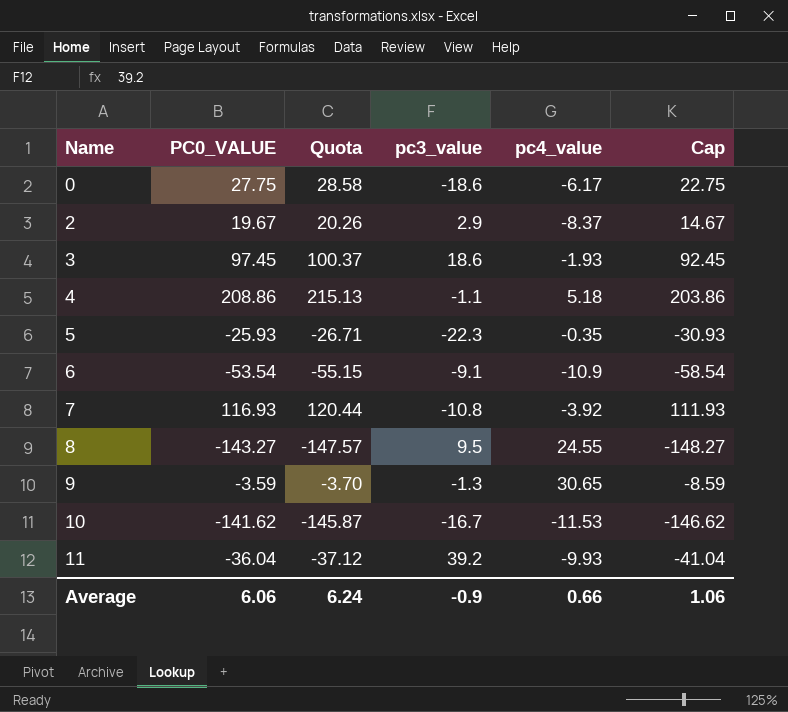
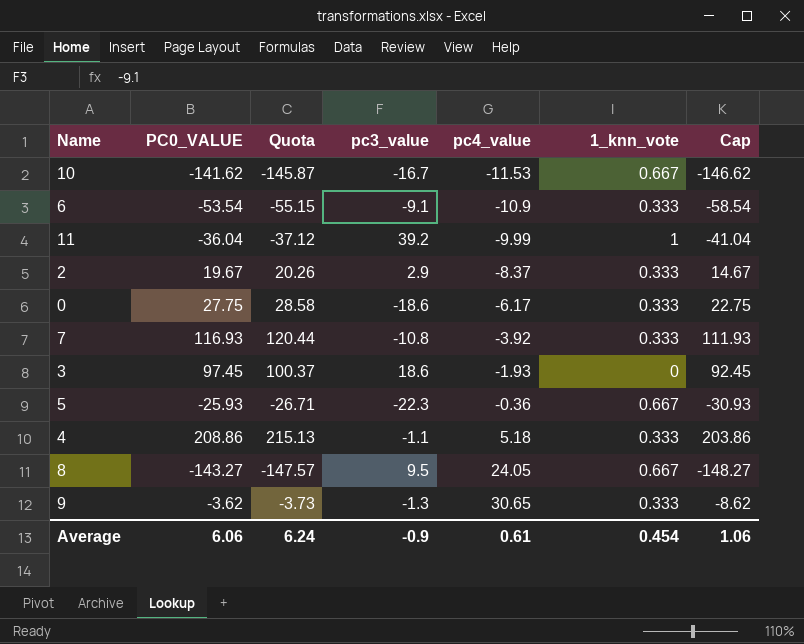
row order: Name ascending -> pc4_value ascending
column 1_knn_vote | position: none -> 6
11 | pc4_value: -9.93 -> -9.99
5 | pc4_value: -0.35 -> -0.36
8 | pc4_value: 24.55 -> 24.05
9 | PC0_VALUE: -3.59 -> -3.62
9 | Quota: -3.70 -> -3.73
9 | Cap: -8.59 -> -8.62
Average | pc4_value: 0.66 -> 0.61

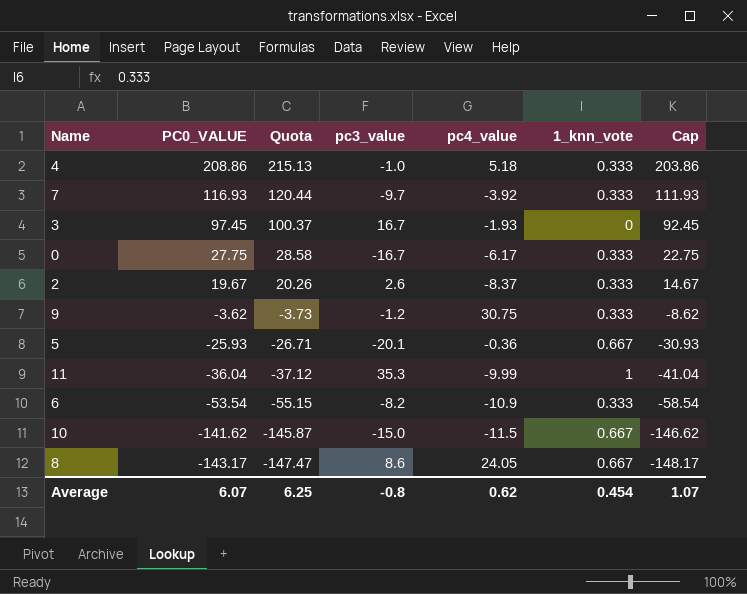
row order: pc4_value ascending -> PC0_VALUE descending
4 | pc3_value: -1.1 -> -1.0
7 | pc3_value: -10.8 -> -9.7
3 | pc3_value: 18.6 -> 16.7
0 | pc3_value: -18.6 -> -16.7
2 | pc3_value: 2.9 -> 2.6
9 | pc3_value: -1.3 -> -1.2
9 | pc4_value: 30.65 -> 30.75
5 | pc3_value: -22.3 -> -20.1
11 | pc3_value: 39.2 -> 35.3
6 | pc3_value: -9.1 -> -8.2
10 | pc3_value: -16.7 -> -15.0
10 | pc4_value: -11.53 -> -11.5
8 | PC0_VALUE: -143.27 -> -143.17
8 | Quota: -147.57 -> -147.47
8 | pc3_value: 9.5 -> 8.6
8 | Cap: -148.27 -> -148.17
Average | PC0_VALUE: 6.06 -> 6.07
Average | Quota: 6.24 -> 6.25
Average | pc3_value: -0.9 -> -0.8
Average | pc4_value: 0.61 -> 0.62
Average | Cap: 1.06 -> 1.07

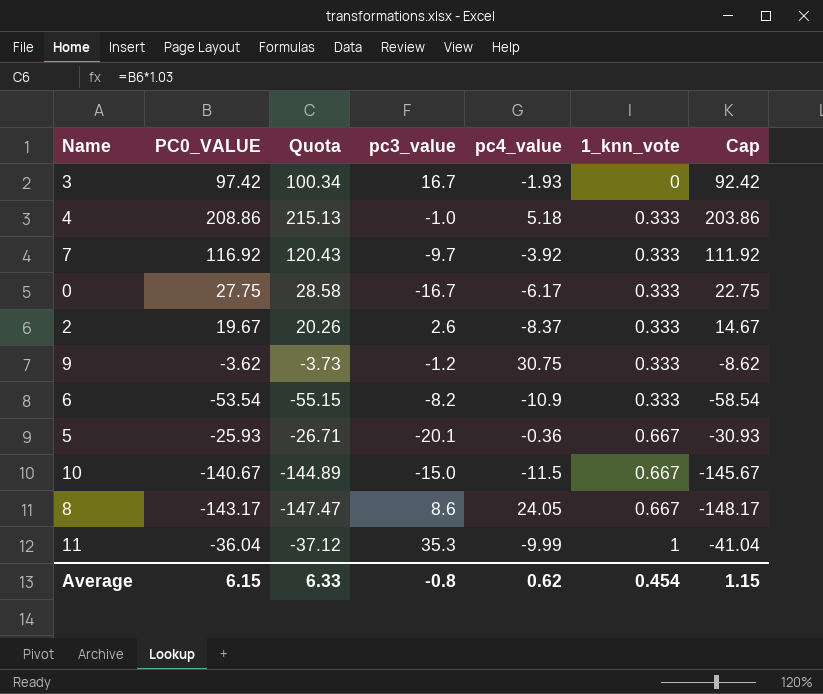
row order: PC0_VALUE descending -> 1_knn_vote ascending
3 | PC0_VALUE: 97.45 -> 97.42
3 | Quota: 100.37 -> 100.34
3 | Cap: 92.45 -> 92.42
7 | PC0_VALUE: 116.93 -> 116.92
7 | Quota: 120.44 -> 120.43
7 | Cap: 111.93 -> 111.92
10 | PC0_VALUE: -141.62 -> -140.67
10 | Quota: -145.87 -> -144.89
10 | Cap: -146.62 -> -145.67
Average | PC0_VALUE: 6.07 -> 6.15
Average | Quota: 6.25 -> 6.33
Average | Cap: 1.07 -> 1.15

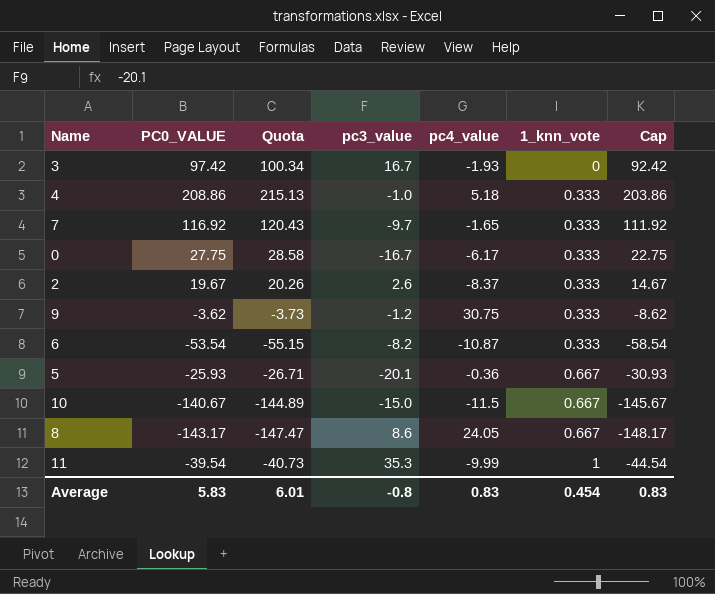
7 | pc4_value: -3.92 -> -1.65
6 | pc4_value: -10.9 -> -10.87
11 | PC0_VALUE: -36.04 -> -39.54
11 | Quota: -37.12 -> -40.73
11 | Cap: -41.04 -> -44.54
Average | PC0_VALUE: 6.15 -> 5.83
Average | Quota: 6.33 -> 6.01
Average | pc4_value: 0.62 -> 0.83
Average | Cap: 1.15 -> 0.83

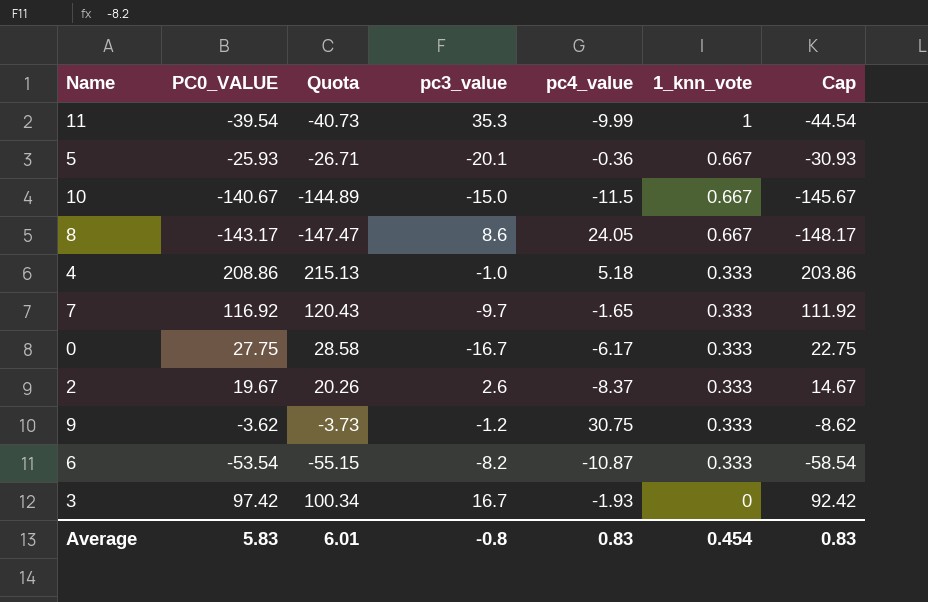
row order: 1_knn_vote ascending -> 1_knn_vote descending

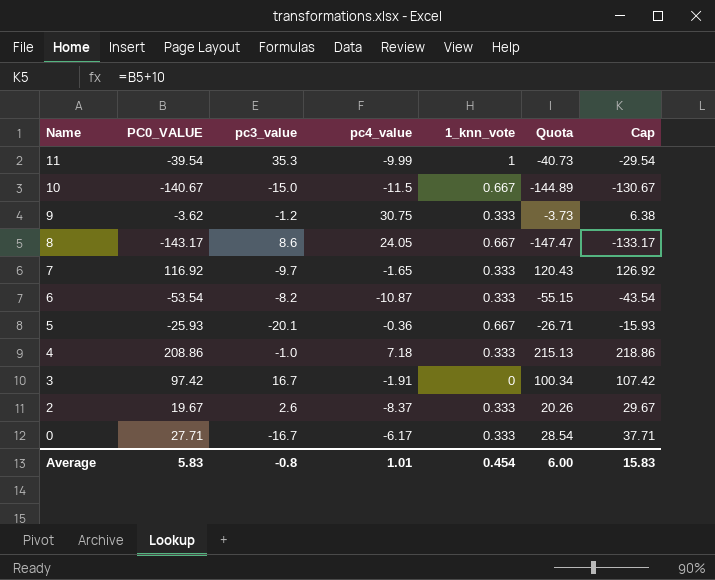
row order: 1_knn_vote descending -> Name descending
column Quota | position: 3 -> 6
column Cap | formula: [PC0_VALUE] - 5 -> [PC0_VALUE] + 10
4 | pc4_value: 5.18 -> 7.18
3 | pc4_value: -1.93 -> -1.91
0 | PC0_VALUE: 27.75 -> 27.71
0 | Quota: 28.58 -> 28.54
Average | pc4_value: 0.83 -> 1.01
Average | Quota: 6.01 -> 6.00
Average | Cap: 0.83 -> 15.83

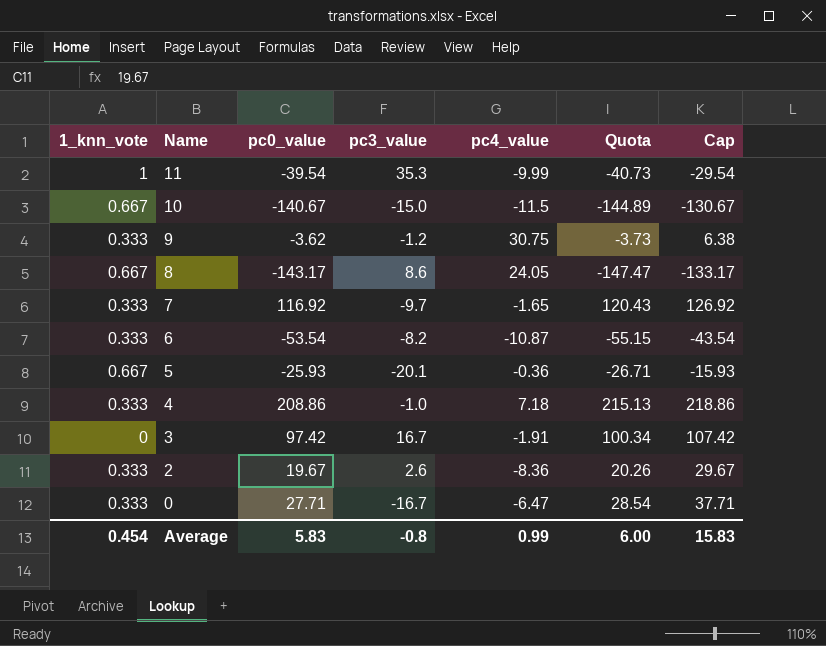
column 1_knn_vote | position: 5 -> 1
column name: PC0_VALUE -> pc0_value
2 | pc4_value: -8.37 -> -8.36
0 | pc4_value: -6.17 -> -6.47
Average | pc4_value: 1.01 -> 0.99

